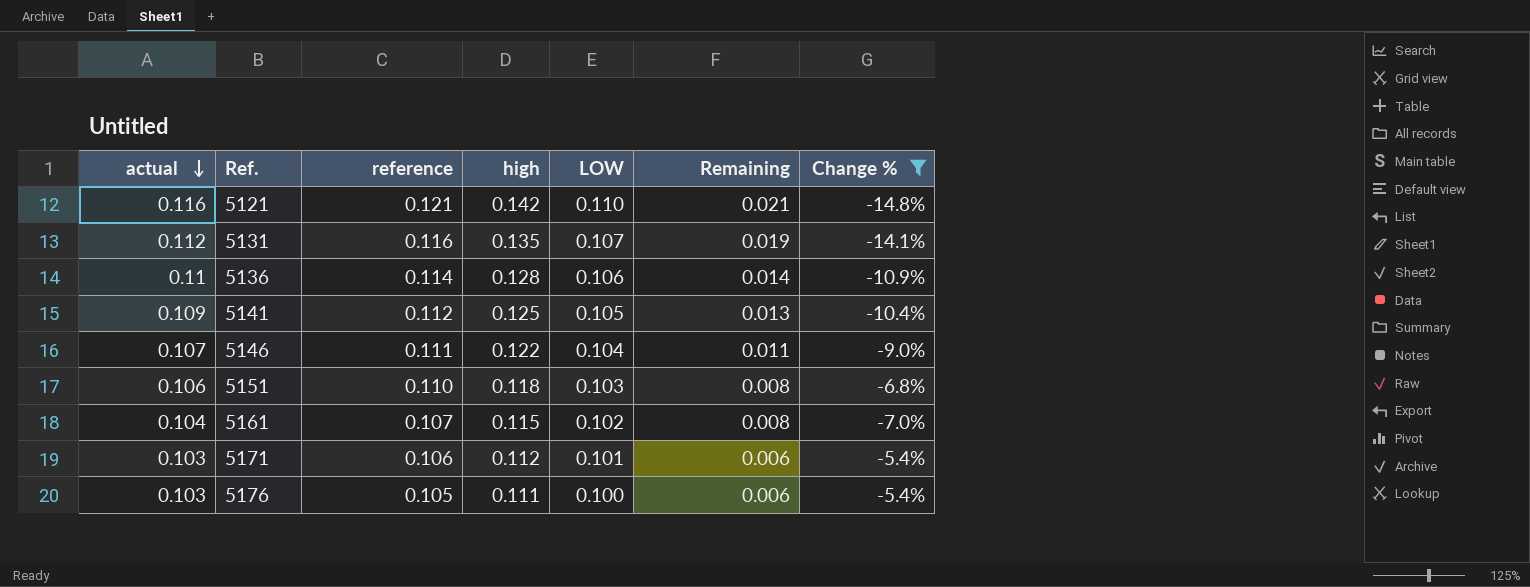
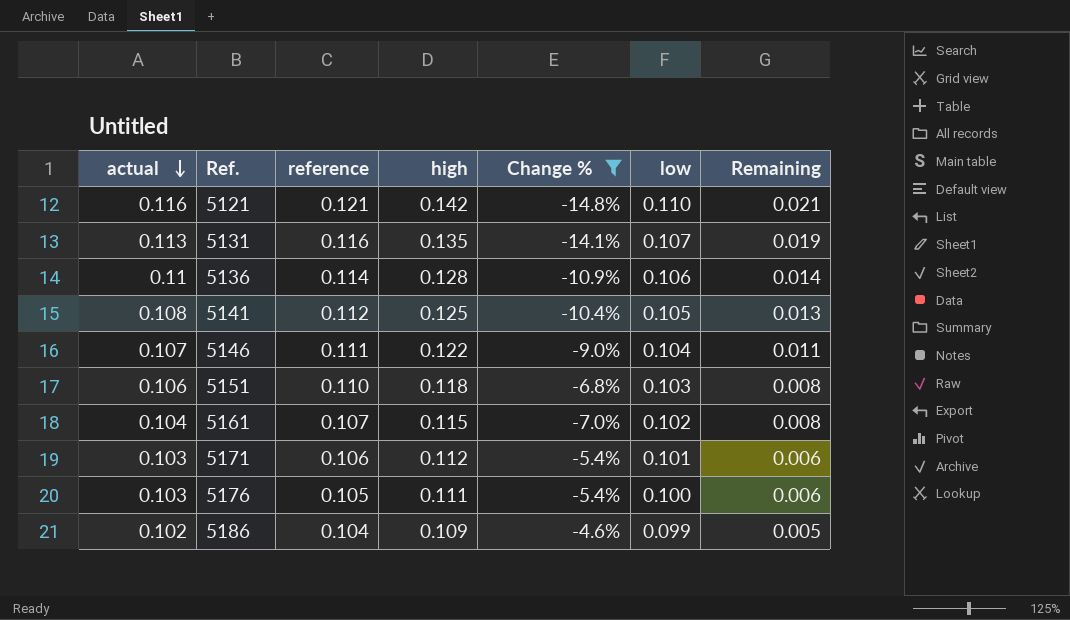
column Change % | position: 7 -> 5
column name: LOW -> low
5131 | actual: 0.112 -> 0.113
5141 | actual: 0.109 -> 0.108
row 5186: none -> 0.102 | 0.104 | 0.109 | -4.6% | 0.099 | 0.005

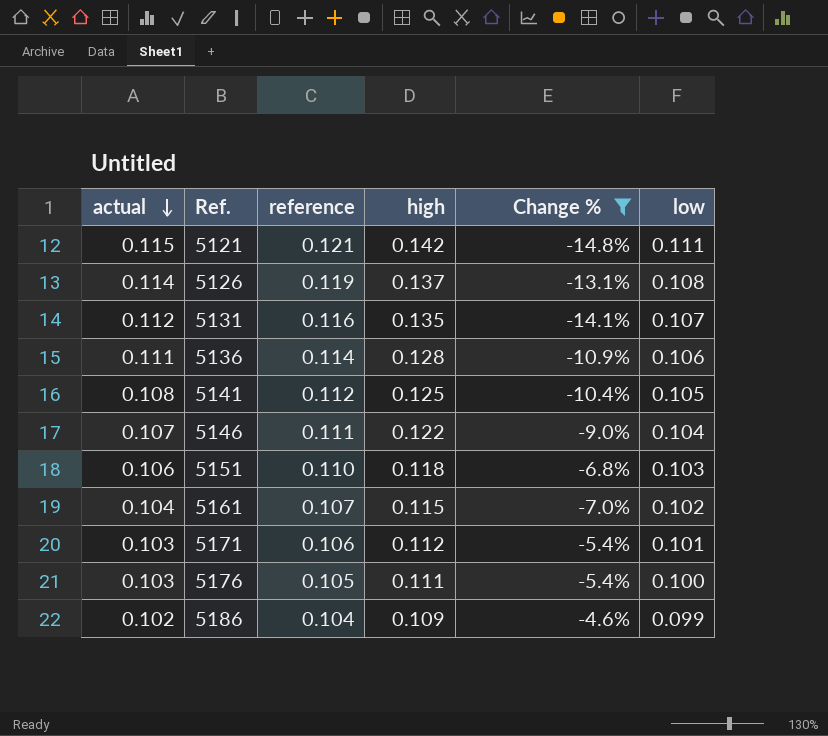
column Remaining | formula: [high] - [reference] -> none
5121 | actual: 0.116 -> 0.115
5121 | low: 0.110 -> 0.111
row 5126: none -> 0.114 | 0.119 | 0.137 | -13.1% | 0.108
5131 | actual: 0.113 -> 0.112
5136 | actual: 0.11 -> 0.111

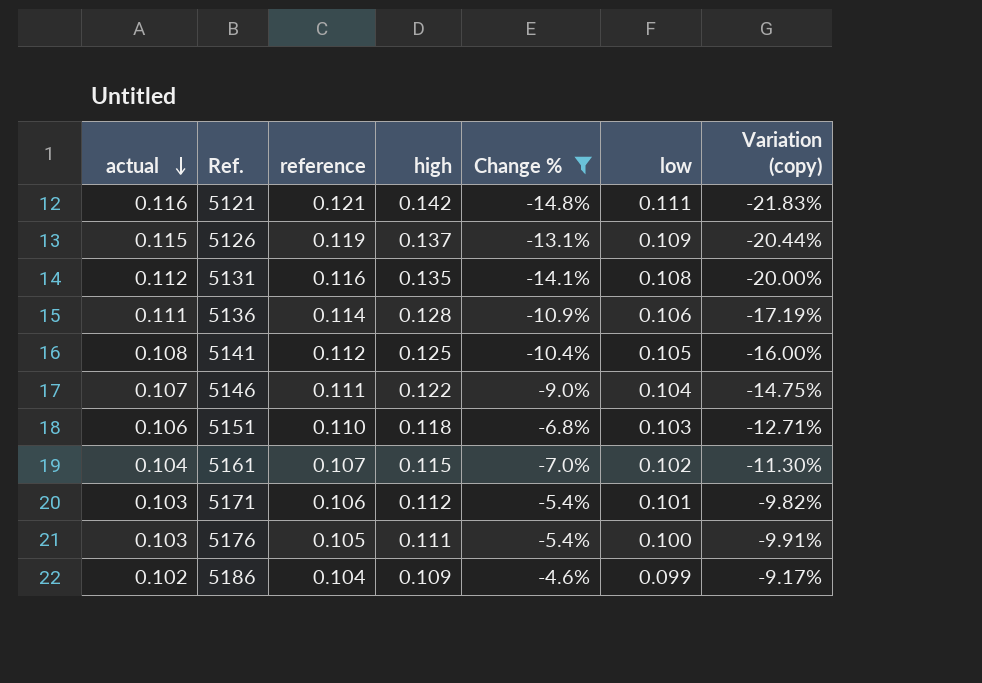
column Variation (copy) | formula: none -> ([low] - [high]) / [high]
5121 | actual: 0.115 -> 0.116
5126 | actual: 0.114 -> 0.115
5126 | low: 0.108 -> 0.109
5131 | low: 0.107 -> 0.108

